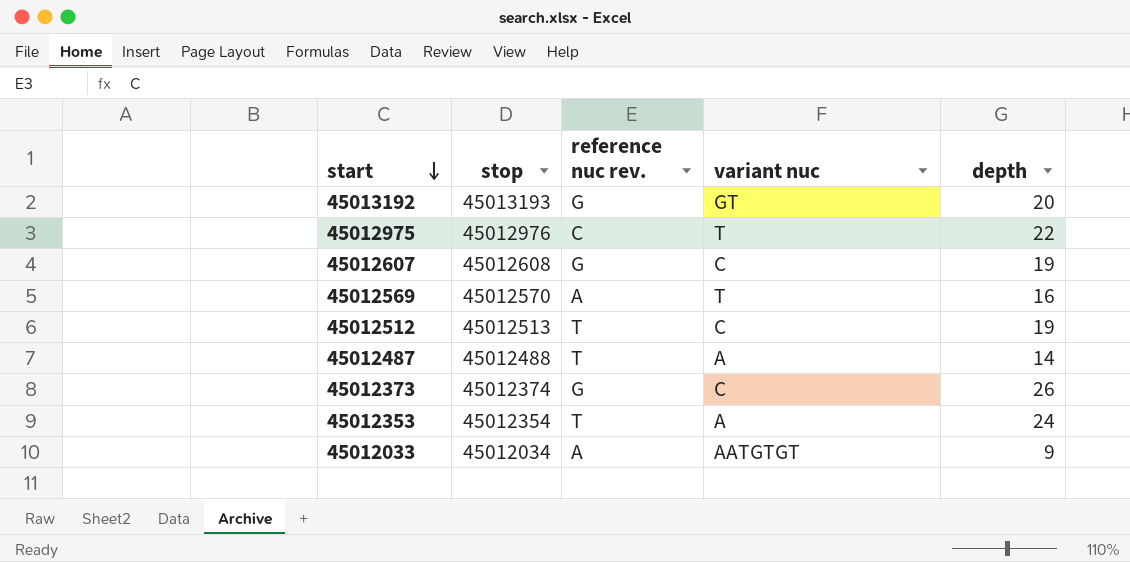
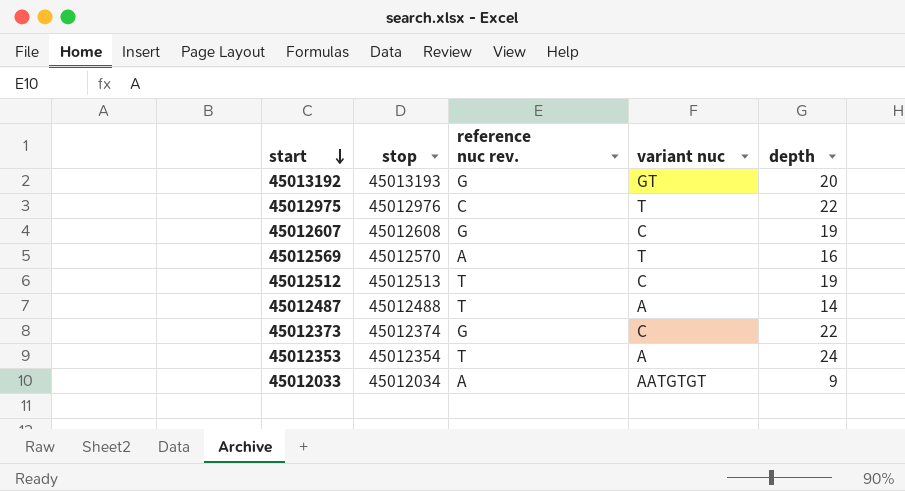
45012373 | depth: 26 -> 22

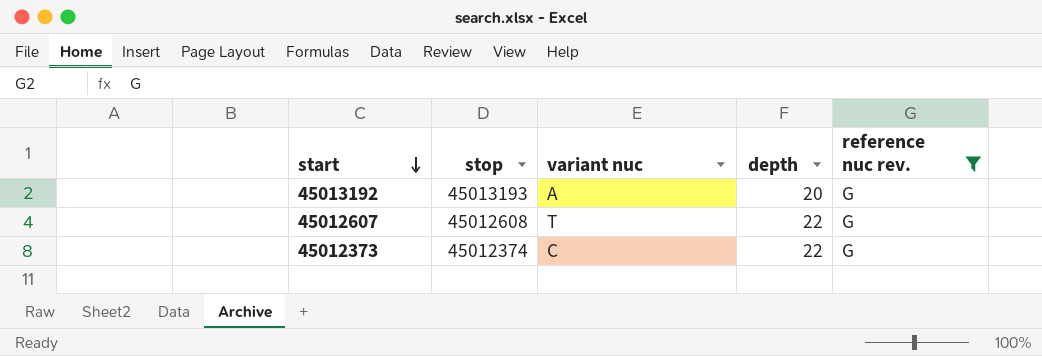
filter: none -> reference nuc rev. = G
column reference nuc rev. | position: 3 -> 5
45013192 | variant nuc: GT -> A
45012607 | variant nuc: C -> T
45012607 | depth: 19 -> 22

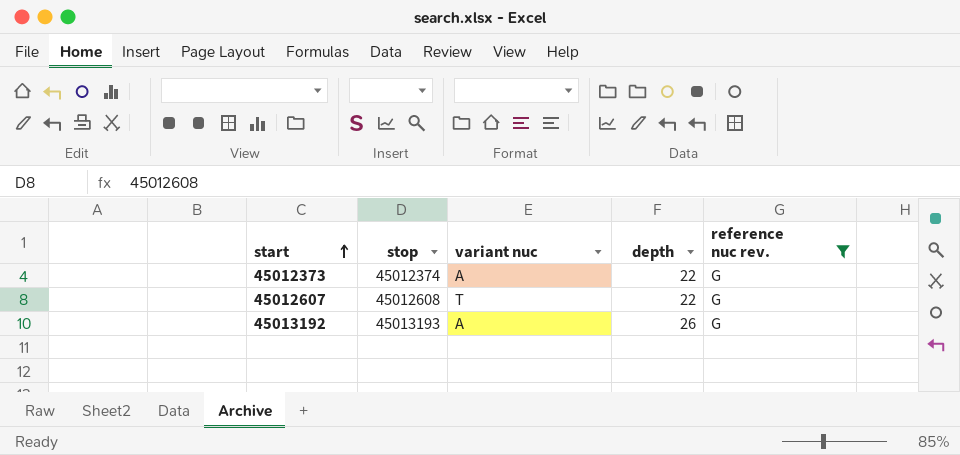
row order: start descending -> start ascending
45012373 | variant nuc: C -> A
45013192 | depth: 20 -> 26

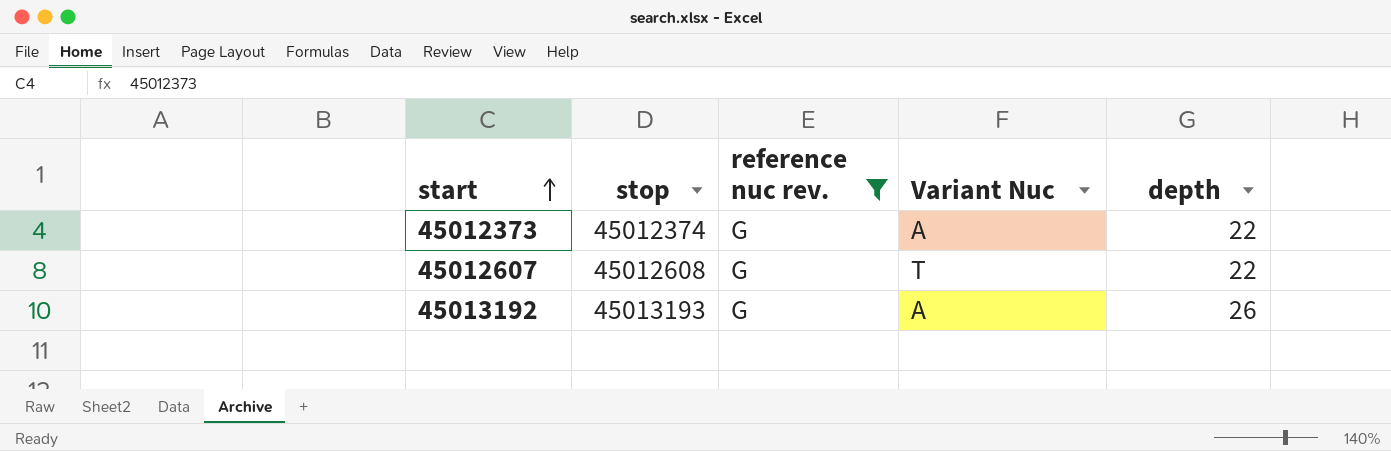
column reference nuc rev. | position: 5 -> 3
column name: variant nuc -> Variant Nuc

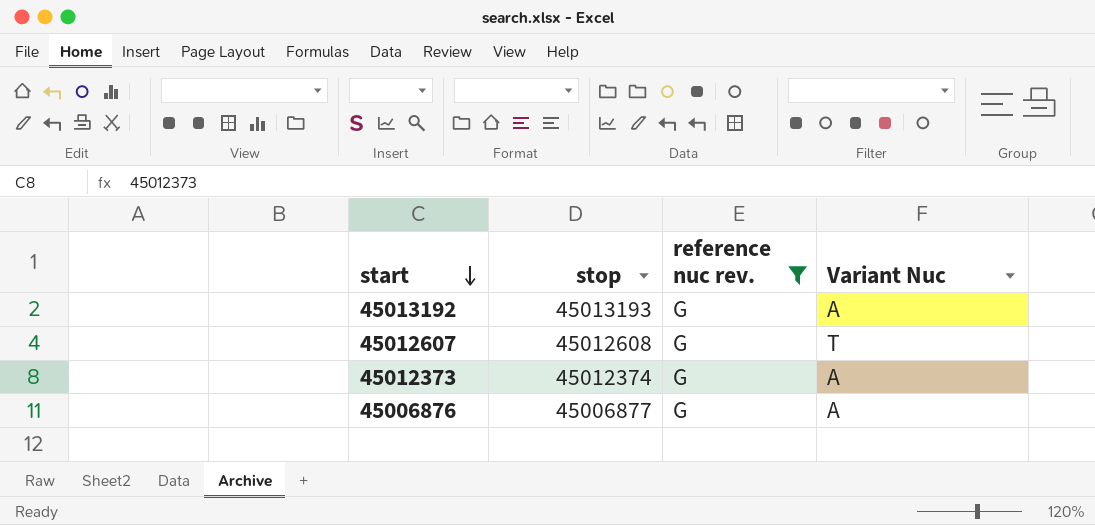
row order: start ascending -> start descending
column depth | position: 5 -> none
row 45006876: none -> 45006877 | G | A

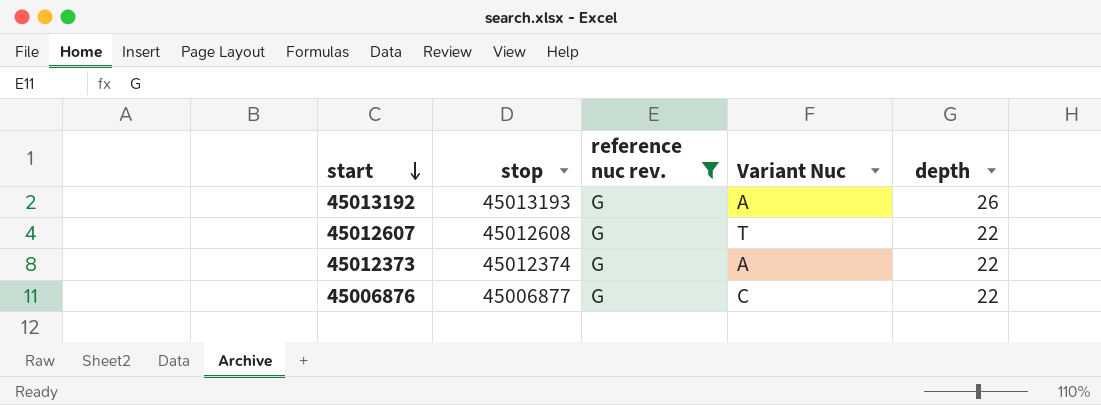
column depth | position: none -> 5
45006876 | Variant Nuc: A -> C

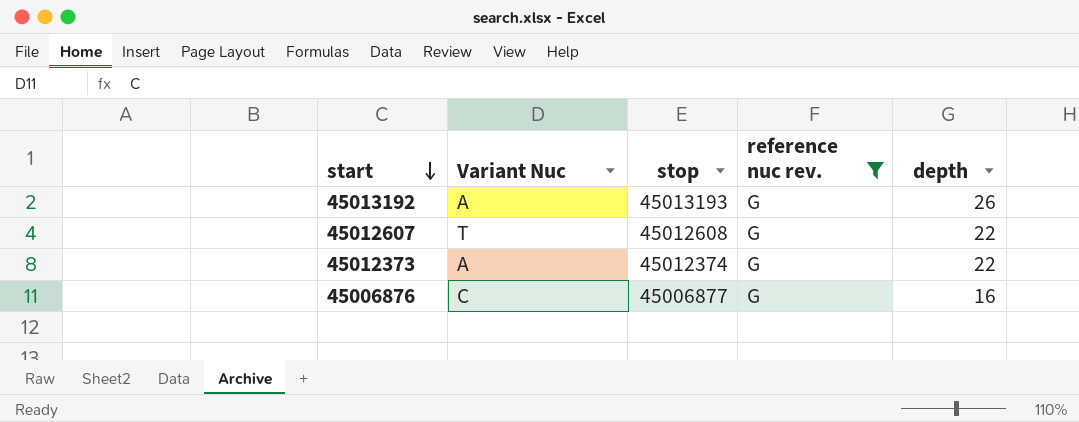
column Variant Nuc | position: 4 -> 2
45006876 | depth: 22 -> 16

